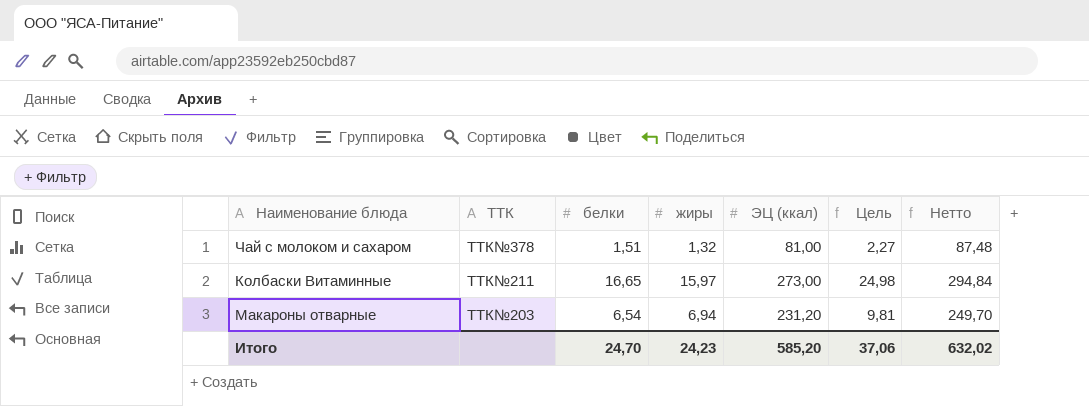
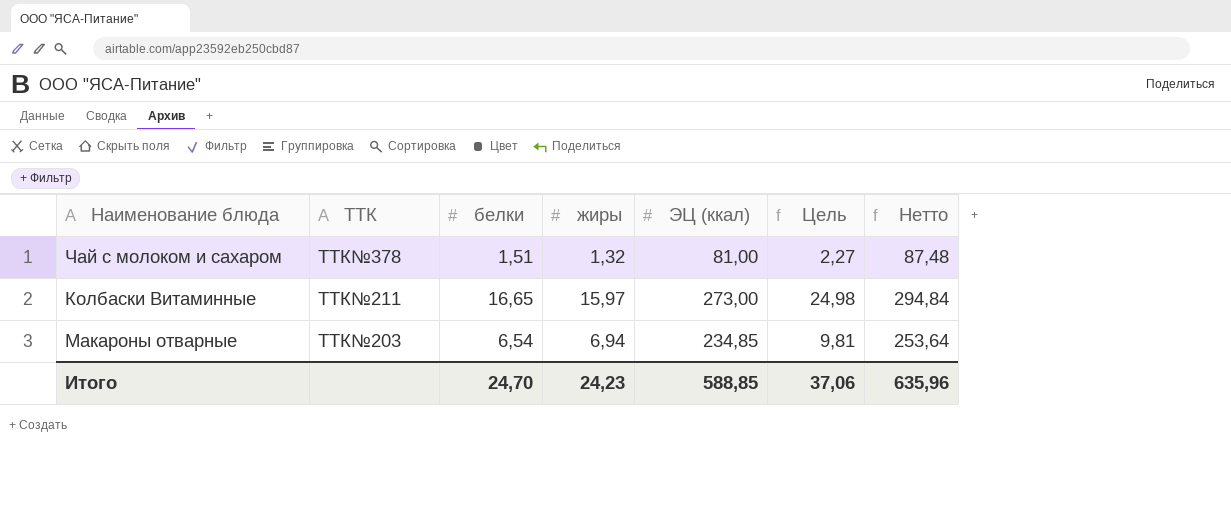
Макароны отварные | ЭЦ (ккал): 231,20 -> 234,85
Макароны отварные | Нетто: 249,70 -> 253,64
Итого | ЭЦ (ккал): 585,20 -> 588,85
Итого | Нетто: 632,02 -> 635,96

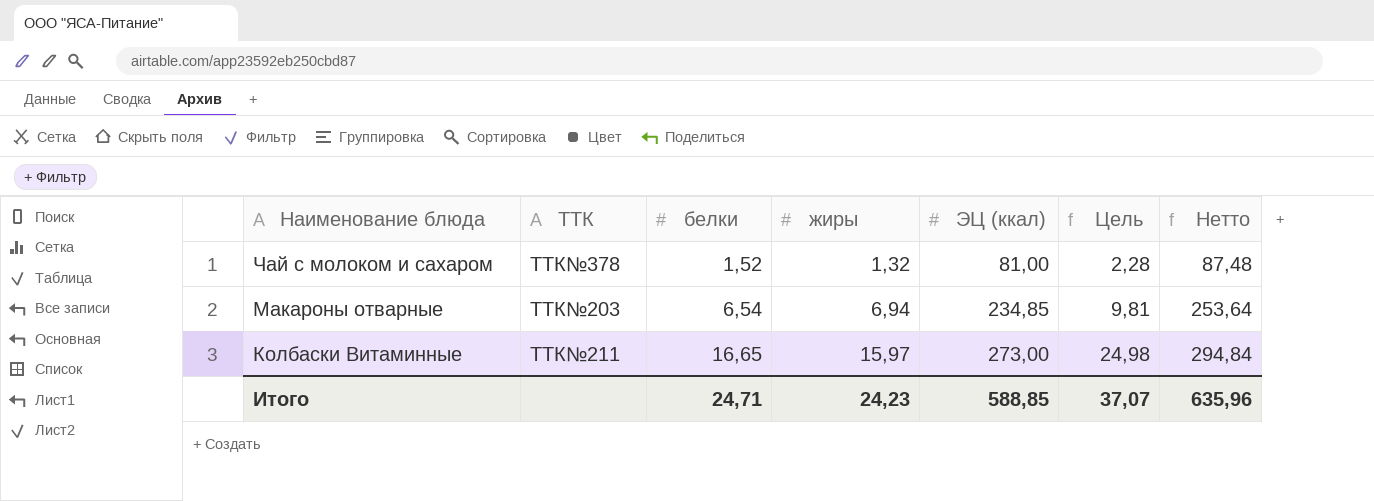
row order: ТТК descending -> Наименование блюда descending
Чай с молоком и сахаром | белки: 1,51 -> 1,52
Чай с молоком и сахаром | Цель: 2,27 -> 2,28
Итого | белки: 24,70 -> 24,71
Итого | Цель: 37,06 -> 37,07

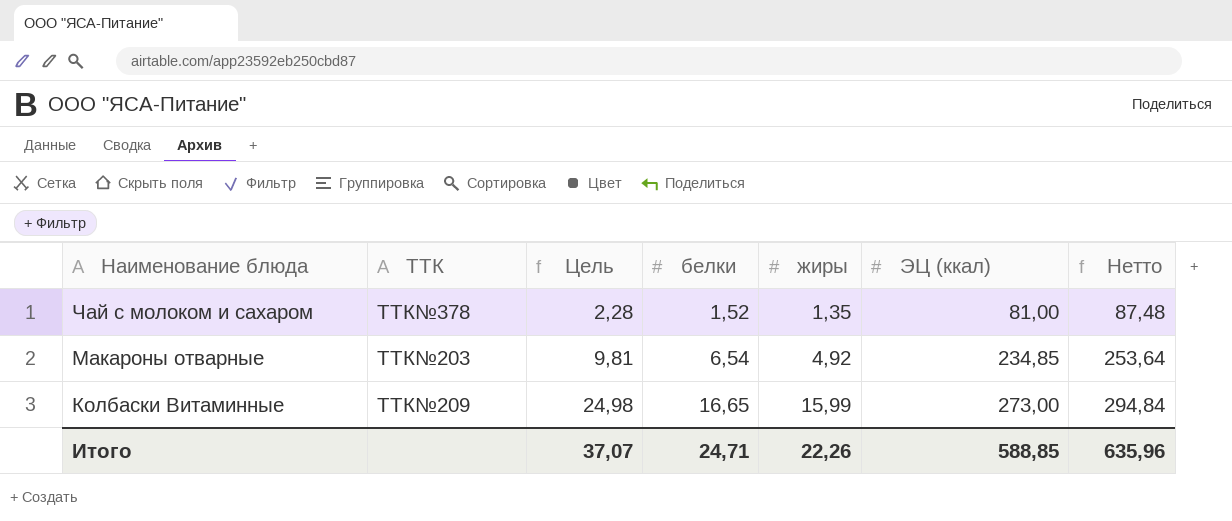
column Цель | position: 6 -> 3
Чай с молоком и сахаром | жиры: 1,32 -> 1,35
Макароны отварные | жиры: 6,94 -> 4,92
Колбаски Витаминные | ТТК: ТТК№211 -> ТТК№209
Колбаски Витаминные | жиры: 15,97 -> 15,99
Итого | жиры: 24,23 -> 22,26

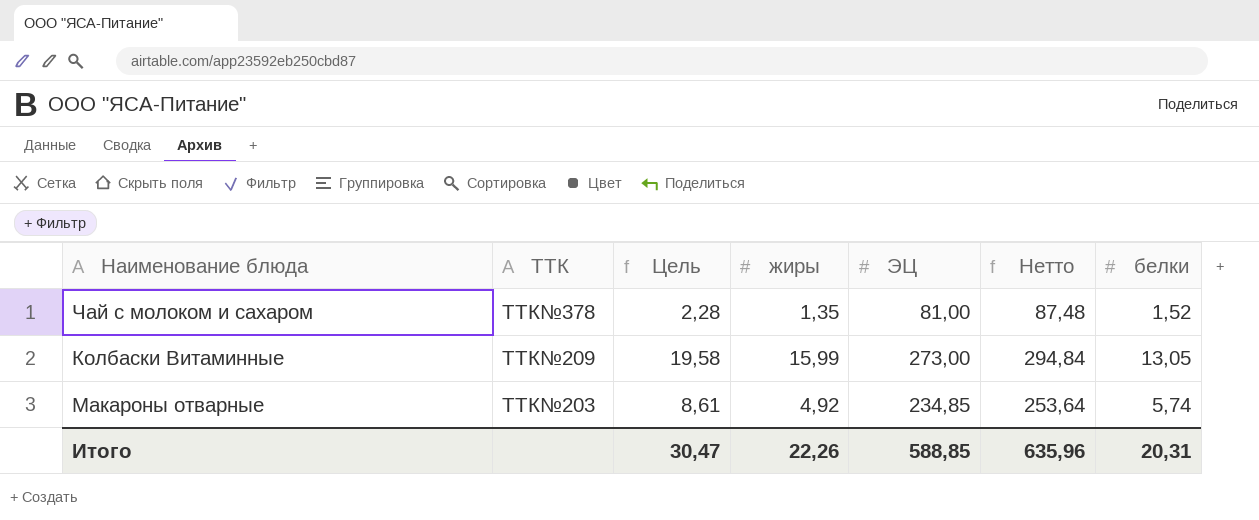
row order: Наименование блюда descending -> ТТК descending
column name: ЭЦ (ккал) -> ЭЦ
column белки | position: 4 -> 7
Колбаски Витаминные | Цель: 24,98 -> 19,58
Колбаски Витаминные | белки: 16,65 -> 13,05
Макароны отварные | Цель: 9,81 -> 8,61
Макароны отварные | белки: 6,54 -> 5,74
Итого | Цель: 37,07 -> 30,47
Итого | белки: 24,71 -> 20,31

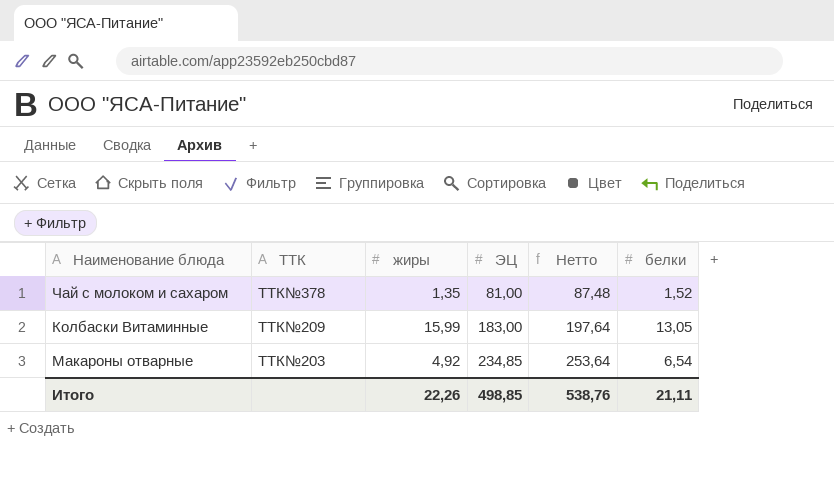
column Цель | formula: [белки] * 1,5 -> none
Колбаски Витаминные | ЭЦ: 273,00 -> 183,00
Колбаски Витаминные | Нетто: 294,84 -> 197,64
Макароны отварные | белки: 5,74 -> 6,54
Итого | ЭЦ: 588,85 -> 498,85
Итого | Нетто: 635,96 -> 538,76
Итого | белки: 20,31 -> 21,11

